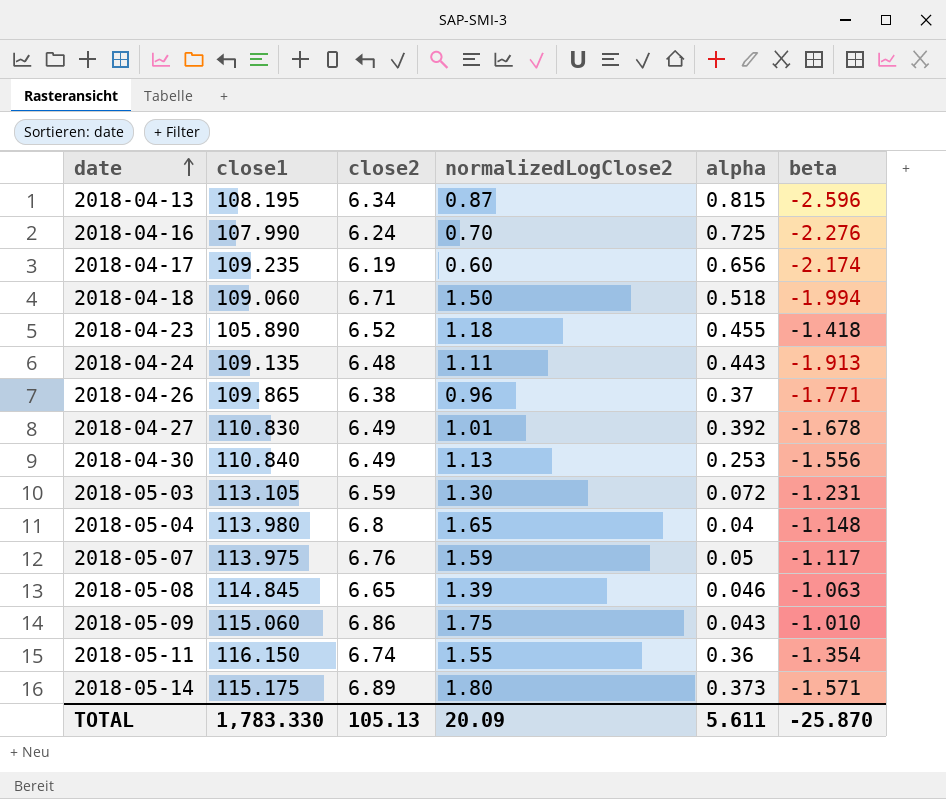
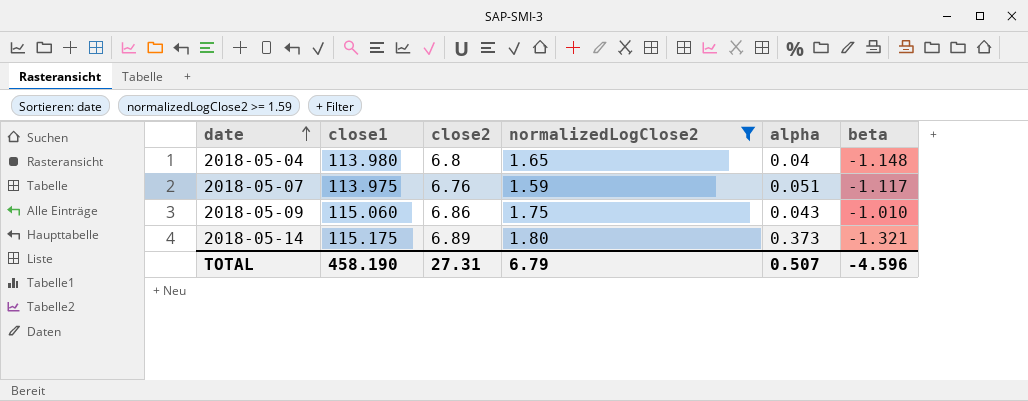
filter: none -> normalizedLogClose2 >= 1.59
2018-05-07 | alpha: 0.05 -> 0.051
2018-05-14 | beta: -1.571 -> -1.321
TOTAL | close1: 1,783.330 -> 458.190
TOTAL | close2: 105.13 -> 27.31
TOTAL | normalizedLogClose2: 20.09 -> 6.79
TOTAL | alpha: 5.611 -> 0.507
TOTAL | beta: -25.870 -> -4.596

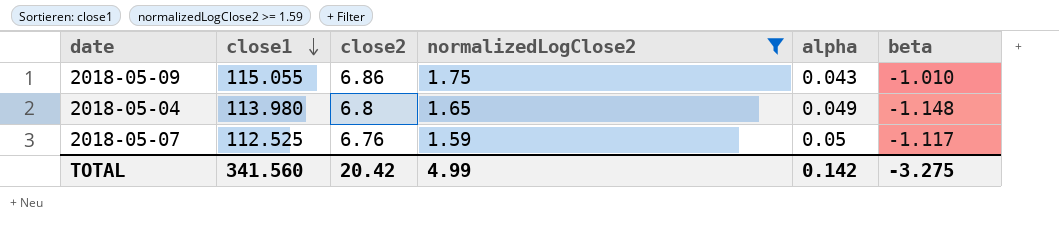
row order: date ascending -> close1 descending
row 2018-05-14: 115.175 | 6.89 | 1.80 | 0.373 | -1.321 -> none
2018-05-09 | close1: 115.060 -> 115.055
2018-05-04 | alpha: 0.04 -> 0.049
2018-05-07 | close1: 113.975 -> 112.525
2018-05-07 | alpha: 0.051 -> 0.05
TOTAL | close1: 458.190 -> 341.560
TOTAL | close2: 27.31 -> 20.42
TOTAL | normalizedLogClose2: 6.79 -> 4.99
TOTAL | alpha: 0.507 -> 0.142
TOTAL | beta: -4.596 -> -3.275

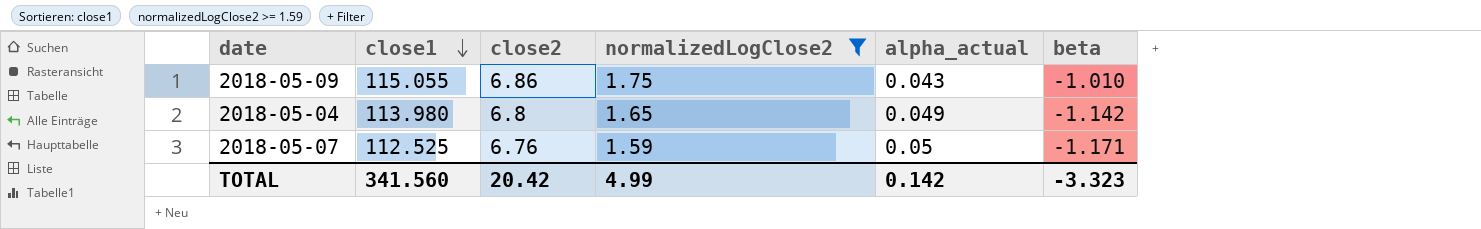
column name: alpha -> alpha_actual
2018-05-04 | beta: -1.148 -> -1.142
2018-05-07 | beta: -1.117 -> -1.171
TOTAL | beta: -3.275 -> -3.323

